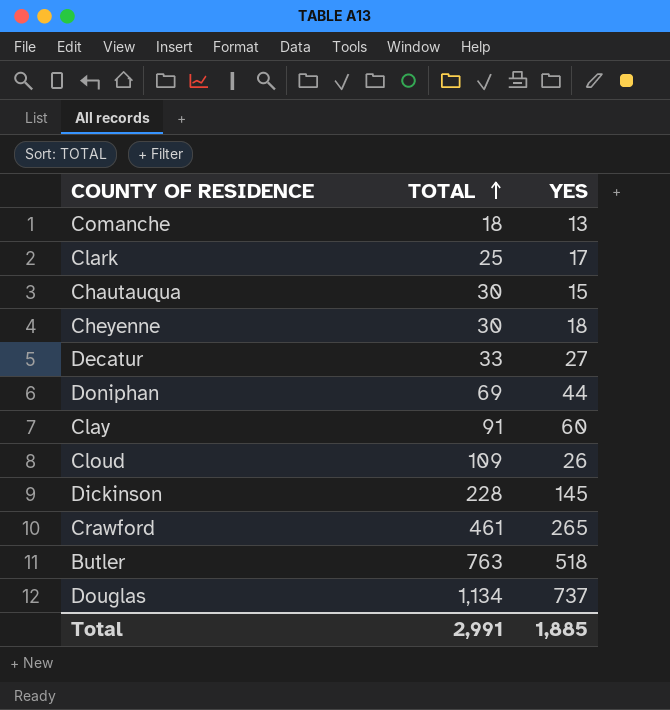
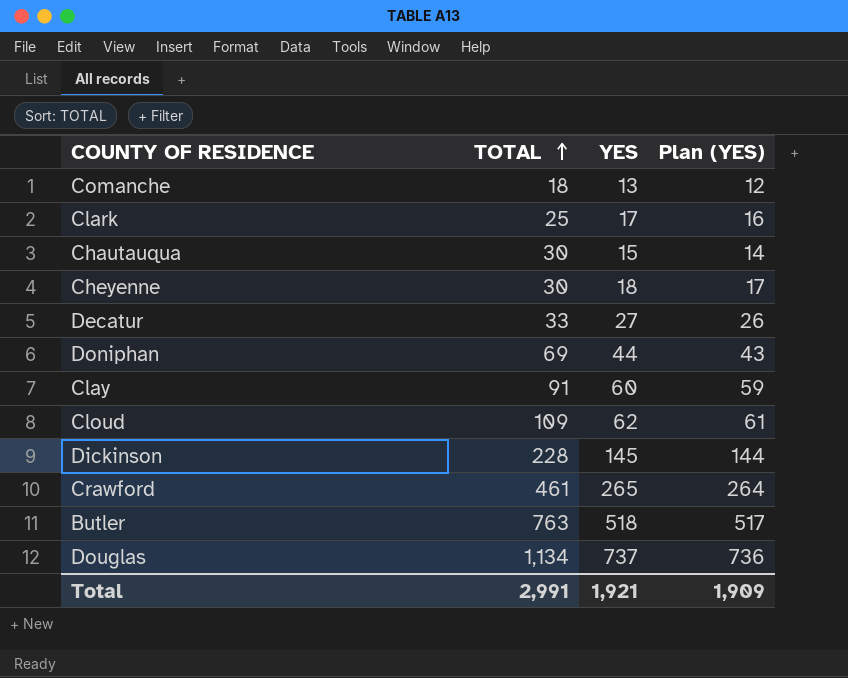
column Plan (YES) | formula: none -> [YES] - 1
Cloud | YES: 26 -> 62
Total | YES: 1,885 -> 1,921

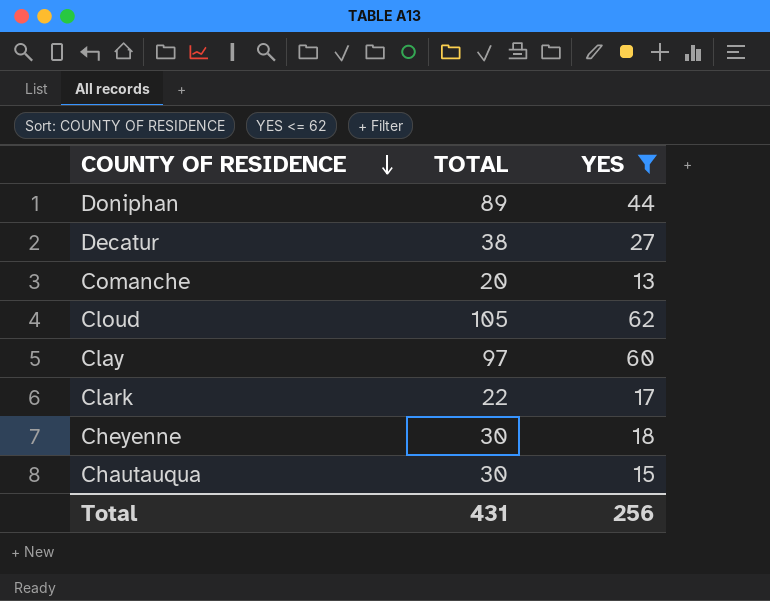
filter: none -> YES <= 62
row order: TOTAL ascending -> COUNTY OF RESIDENCE descending
column Plan (YES) | formula: [YES] - 1 -> none
Doniphan | TOTAL: 69 -> 89
Decatur | TOTAL: 33 -> 38
Comanche | TOTAL: 18 -> 20
Cloud | TOTAL: 109 -> 105
Clay | TOTAL: 91 -> 97
Clark | TOTAL: 25 -> 22
Total | TOTAL: 2,991 -> 431
Total | YES: 1,921 -> 256

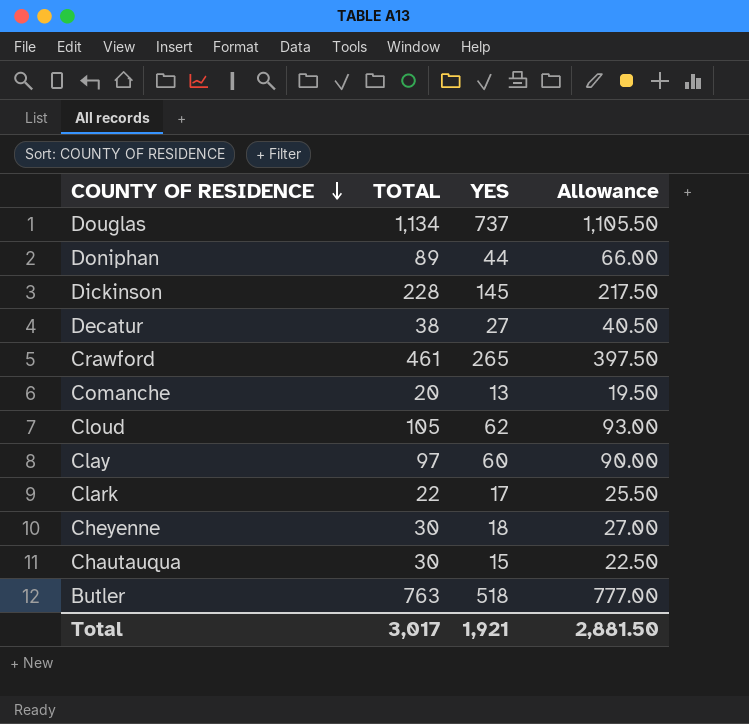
filter: YES <= 62 -> none
column Allowance | formula: none -> [YES] * 1.5
Total | TOTAL: 431 -> 3,017
Total | YES: 256 -> 1,921

